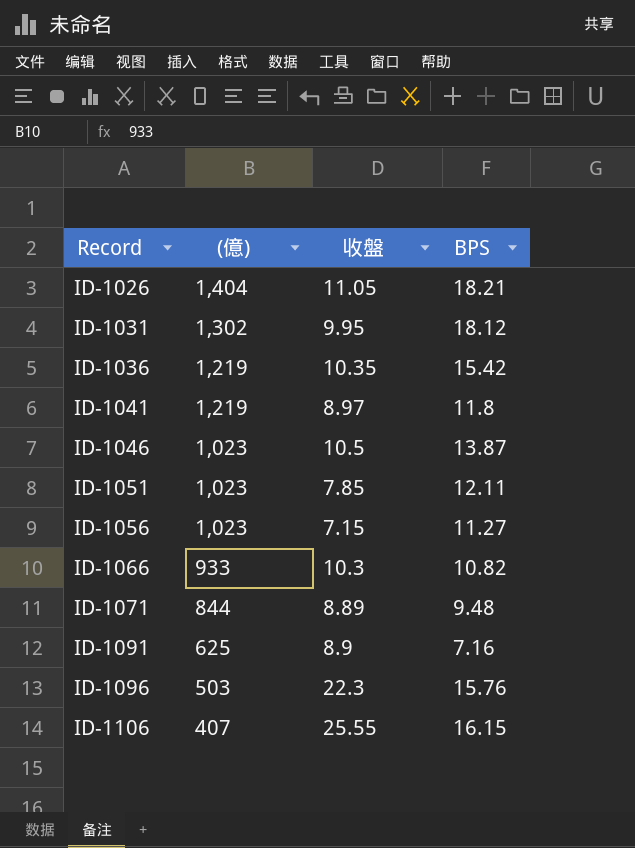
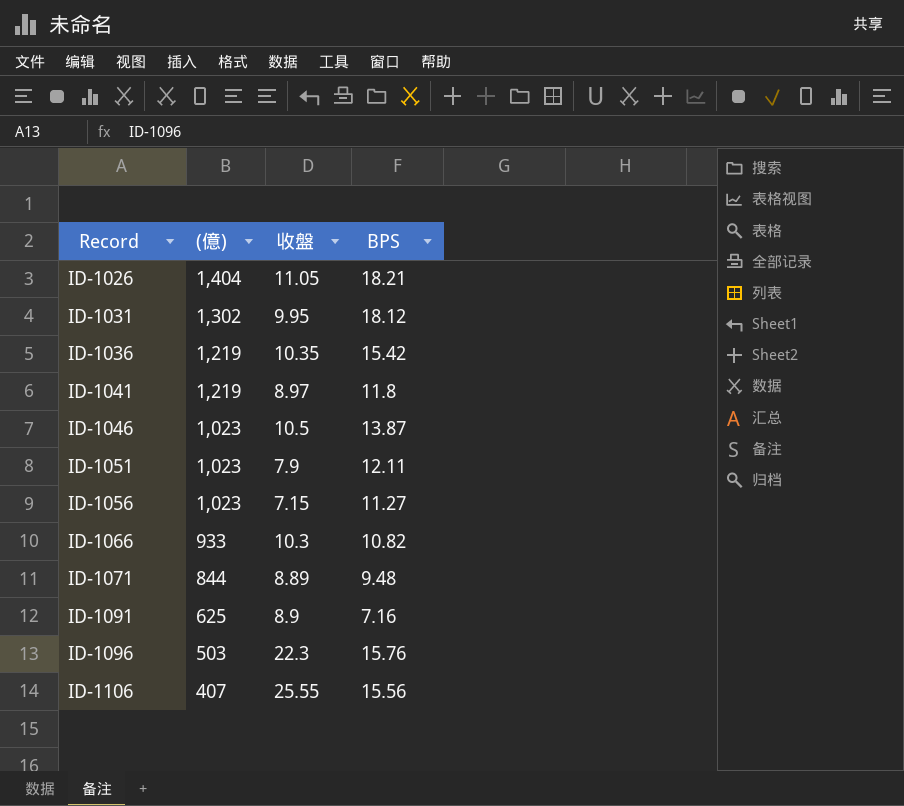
ID-1051 | 收盤: 7.85 -> 7.9
ID-1106 | BPS: 16.15 -> 15.56

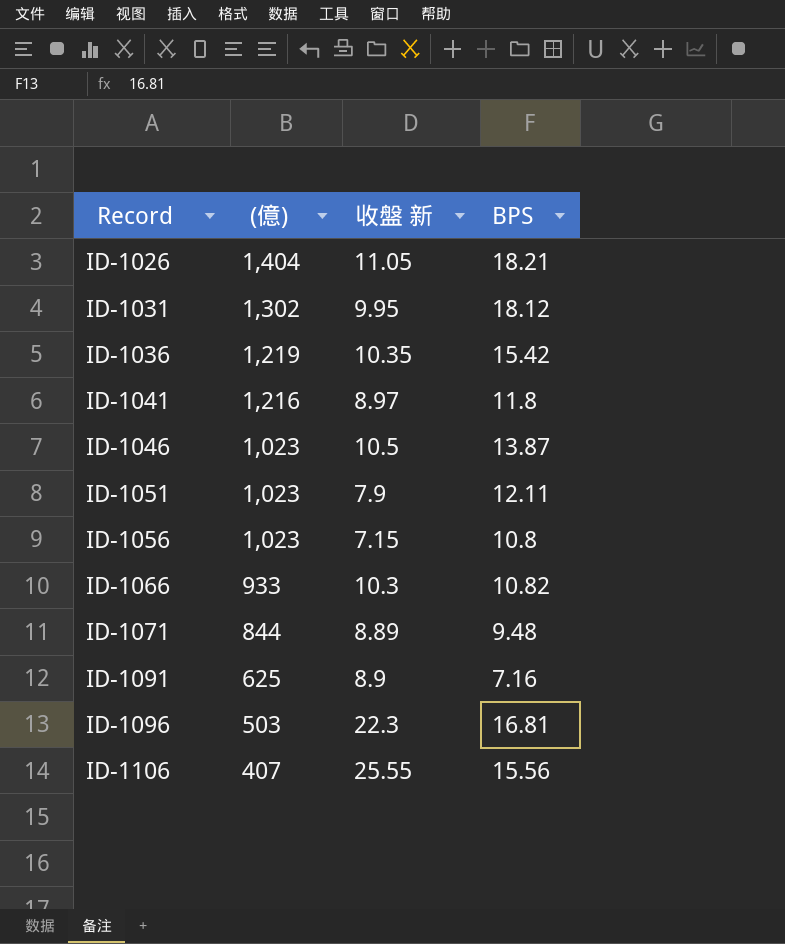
column name: 收盤 -> 收盤 新
ID-1041 | (億): 1,219 -> 1,216
ID-1056 | BPS: 11.27 -> 10.8
ID-1096 | BPS: 15.76 -> 16.81

